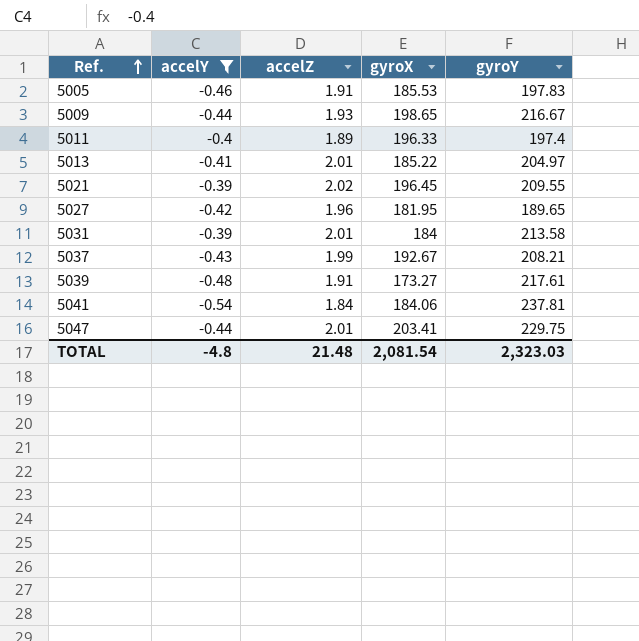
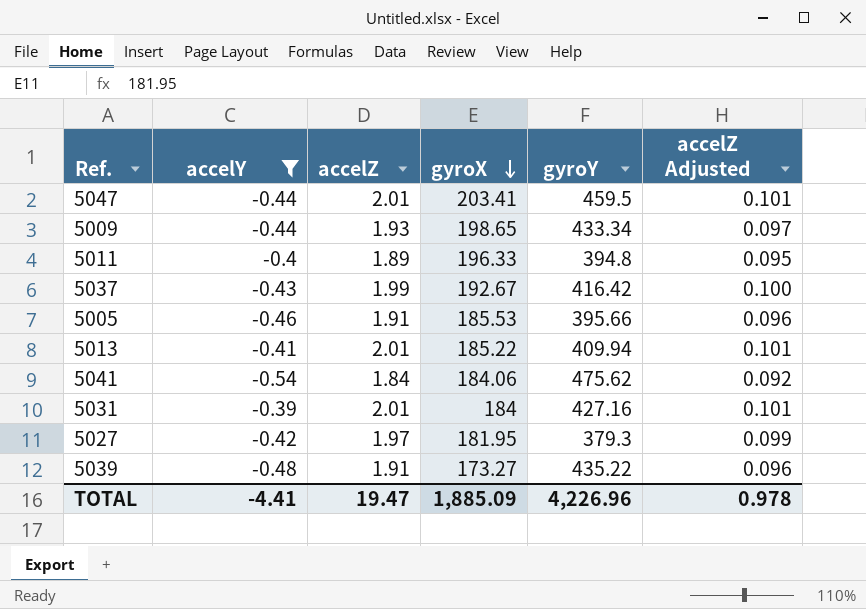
row order: Ref. ascending -> gyroX descending
column accelZ Adjusted | formula: none -> [accelZ] * 0.05
row 5021: -0.39 | 2.02 | 196.45 | 209.55 -> none
5047 | gyroY: 229.75 -> 459.5
5009 | gyroY: 216.67 -> 433.34
5011 | gyroY: 197.4 -> 394.8
5037 | gyroY: 208.21 -> 416.42
5005 | gyroY: 197.83 -> 395.66
5013 | gyroY: 204.97 -> 409.94
5041 | gyroY: 237.81 -> 475.62
5031 | gyroY: 213.58 -> 427.16
5027 | accelZ: 1.96 -> 1.97
5027 | gyroY: 189.65 -> 379.3
5039 | gyroY: 217.61 -> 435.22
TOTAL | accelY: -4.8 -> -4.41
TOTAL | accelZ: 21.48 -> 19.47
TOTAL | gyroX: 2,081.54 -> 1,885.09
TOTAL | gyroY: 2,323.03 -> 4,226.96

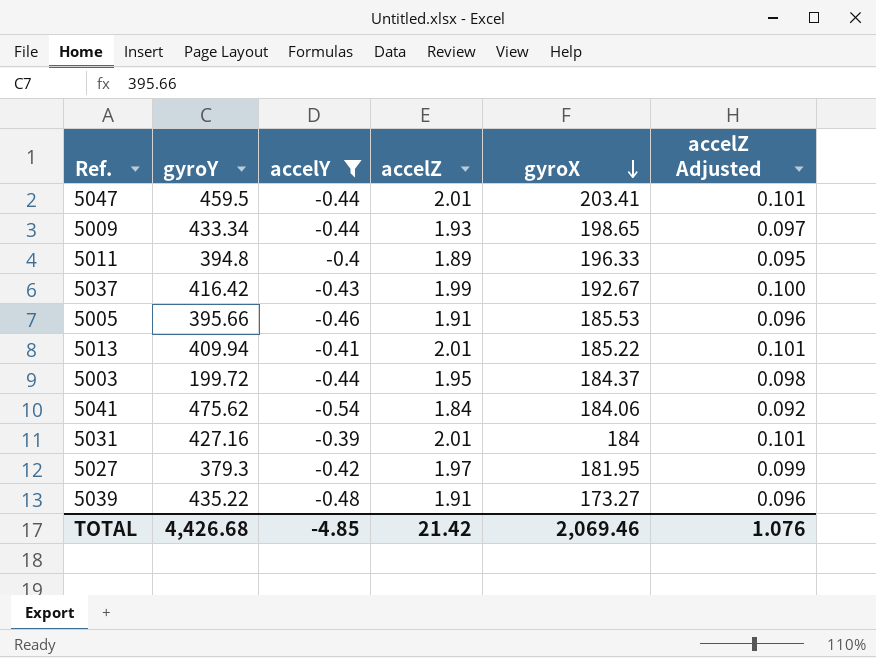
column gyroY | position: 5 -> 2
row 5003: none -> 199.72 | -0.44 | 1.95 | 184.37 | 0.098
TOTAL | gyroY: 4,226.96 -> 4,426.68
TOTAL | accelY: -4.41 -> -4.85
TOTAL | accelZ: 19.47 -> 21.42
TOTAL | gyroX: 1,885.09 -> 2,069.46
TOTAL | accelZ Adjusted: 0.978 -> 1.076

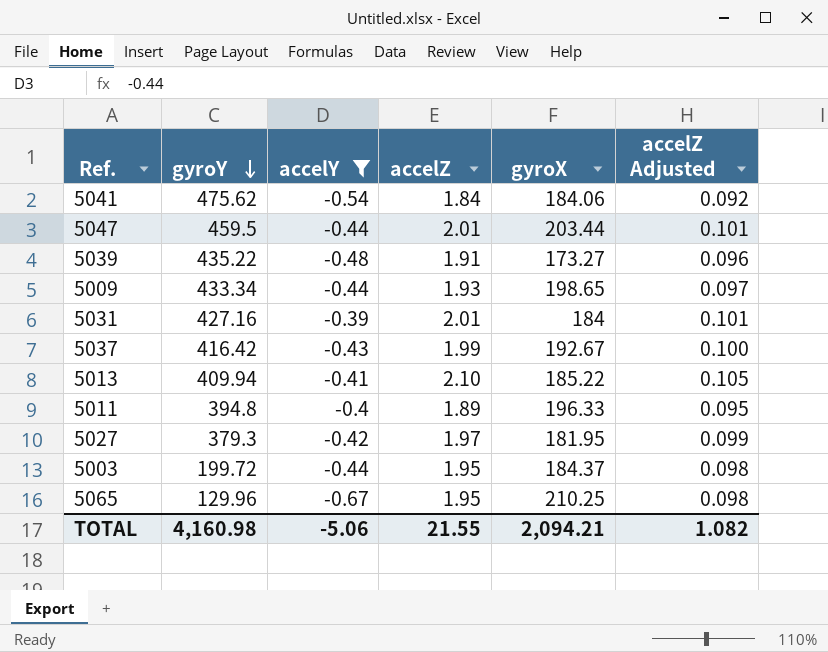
row order: gyroX descending -> gyroY descending
row 5005: 395.66 | -0.46 | 1.91 | 185.53 | 0.096 -> none
5047 | gyroX: 203.41 -> 203.44
5013 | accelZ: 2.01 -> 2.10
5013 | accelZ Adjusted: 0.101 -> 0.105
row 5065: none -> 129.96 | -0.67 | 1.95 | 210.25 | 0.098
TOTAL | gyroY: 4,426.68 -> 4,160.98
TOTAL | accelY: -4.85 -> -5.06
TOTAL | accelZ: 21.42 -> 21.55
TOTAL | gyroX: 2,069.46 -> 2,094.21
TOTAL | accelZ Adjusted: 1.076 -> 1.082

